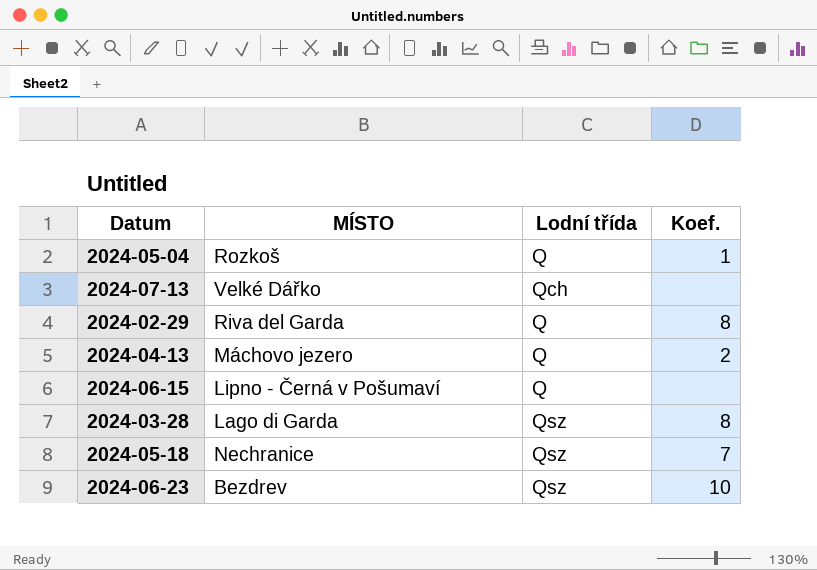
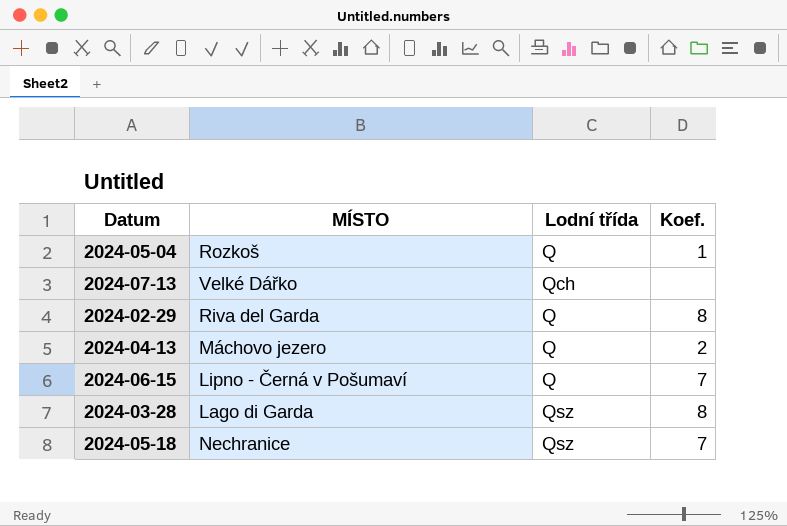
row 2024-06-23: Bezdrev | Qsz | 10 -> none
2024-06-15 | Koef.: none -> 7

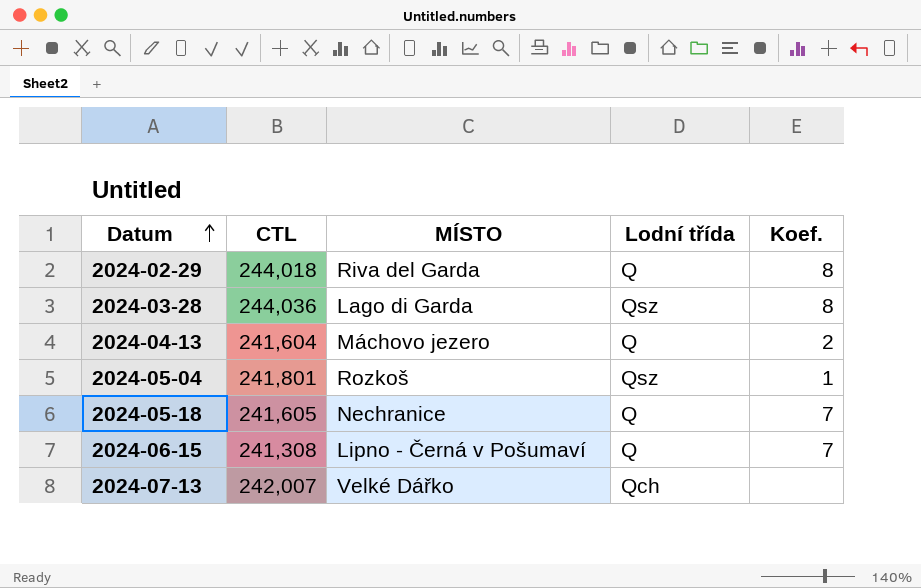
row order: none -> Datum ascending
column CTL | position: none -> 2
2024-05-04 | Lodní třída: Q -> Qsz
2024-05-18 | Lodní třída: Qsz -> Q

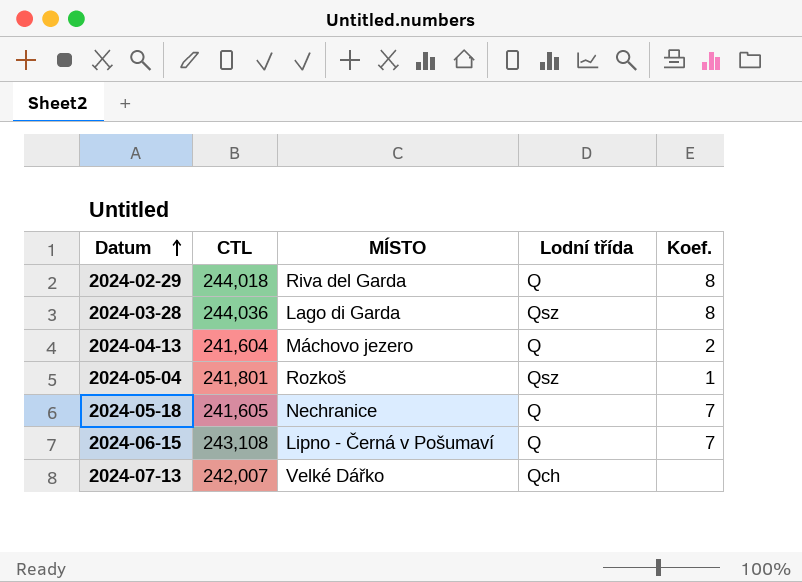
2024-06-15 | CTL: 241,308 -> 243,108

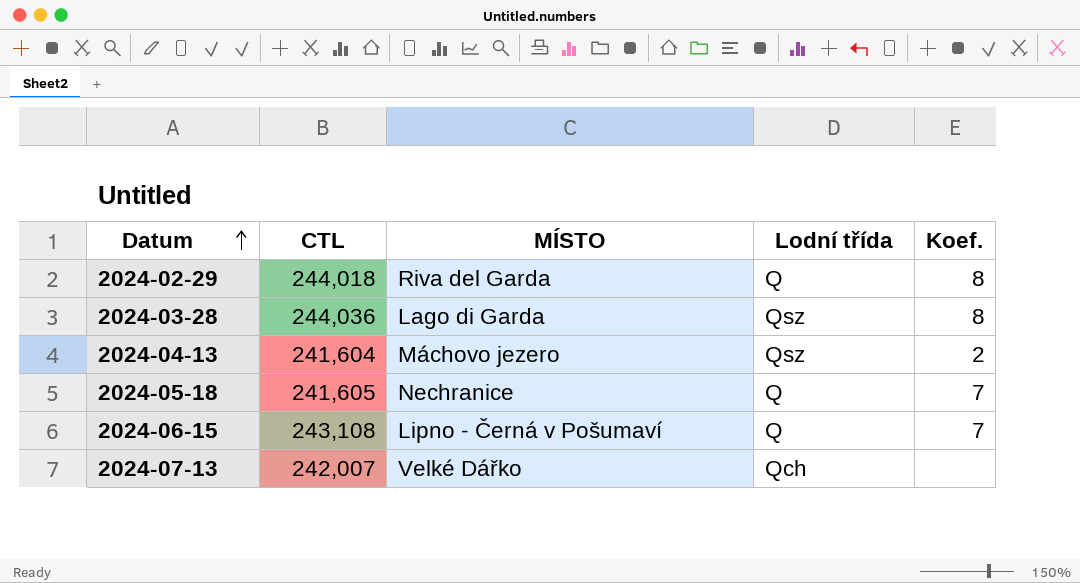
row 2024-05-04: 241,801 | Rozkoš | Qsz | 1 -> none
2024-04-13 | Lodní třída: Q -> Qsz

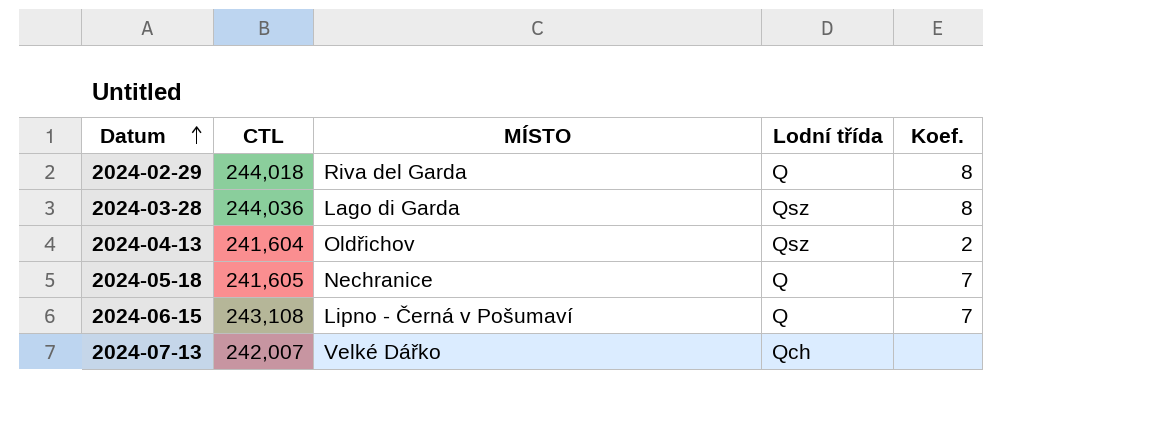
2024-04-13 | MÍSTO: Máchovo jezero -> Oldřichov

